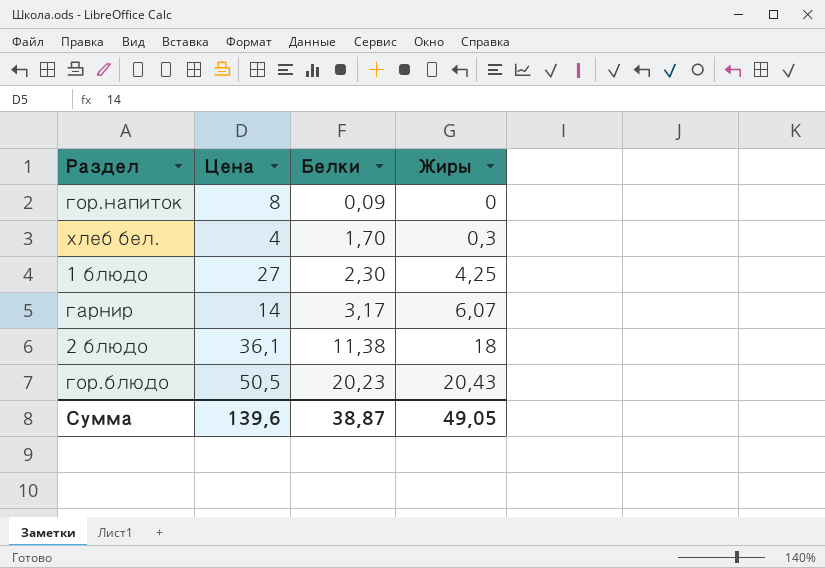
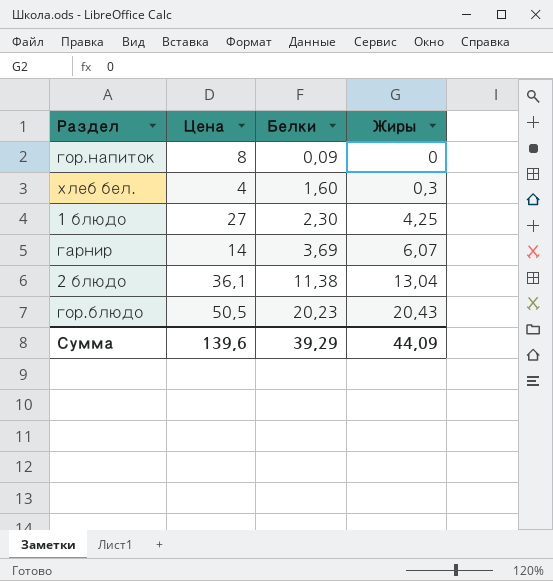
хлеб бел. | Белки: 1,70 -> 1,60
гарнир | Белки: 3,17 -> 3,69
2 блюдо | Жиры: 18 -> 13,04
Сумма | Белки: 38,87 -> 39,29
Сумма | Жиры: 49,05 -> 44,09

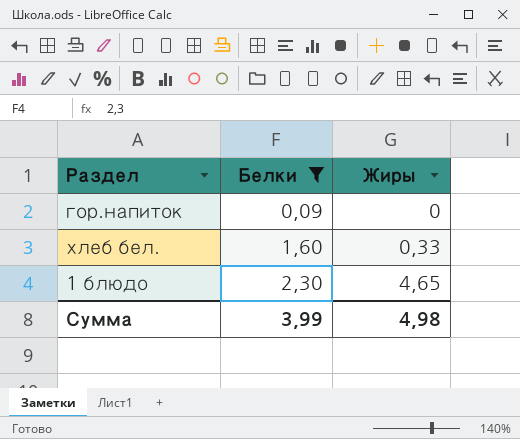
filter: none -> Белки <= 2,30
column Цена | position: 2 -> none
хлеб бел. | Жиры: 0,3 -> 0,33
1 блюдо | Жиры: 4,25 -> 4,65
Сумма | Белки: 39,29 -> 3,99
Сумма | Жиры: 44,09 -> 4,98

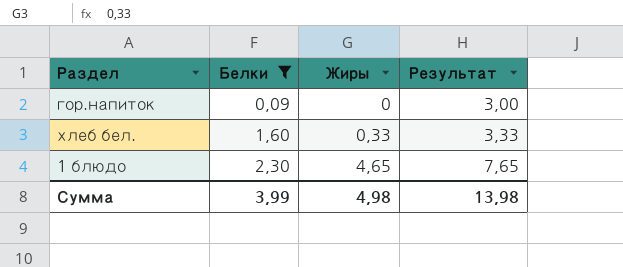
column Результат | formula: none -> [Жиры] + 3

